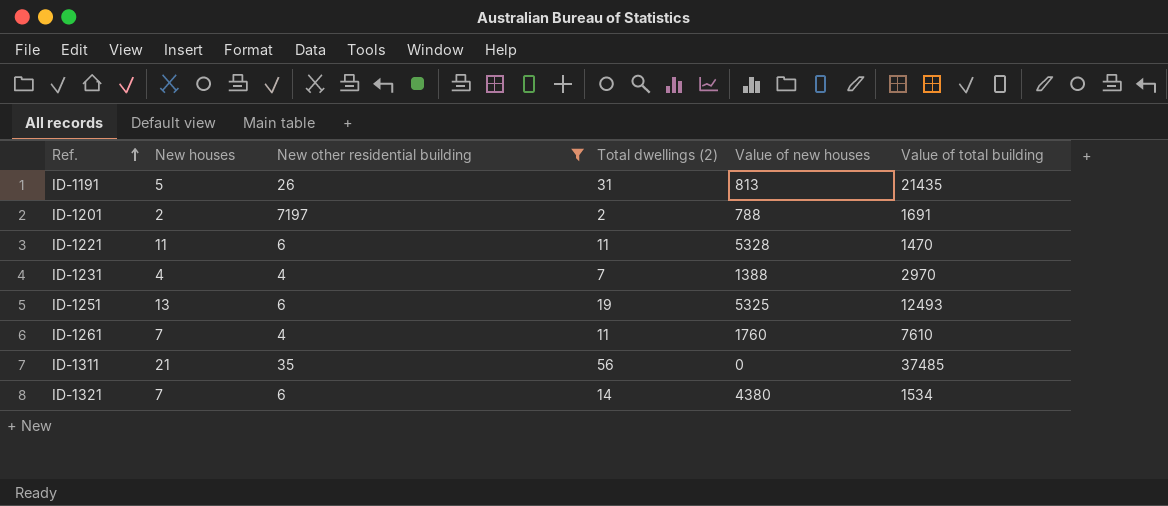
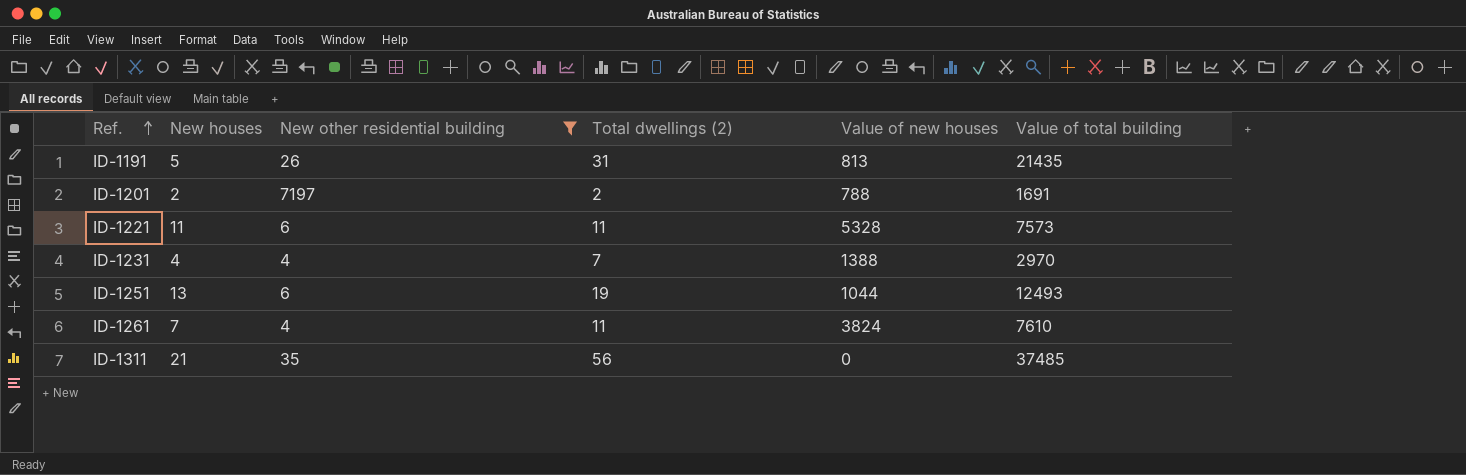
row ID-1321: 7 | 6 | 14 | 4380 | 1534 -> none
ID-1221 | Value of total building: 1470 -> 7573
ID-1251 | Value of new houses: 5325 -> 1044
ID-1261 | Value of new houses: 1760 -> 3824

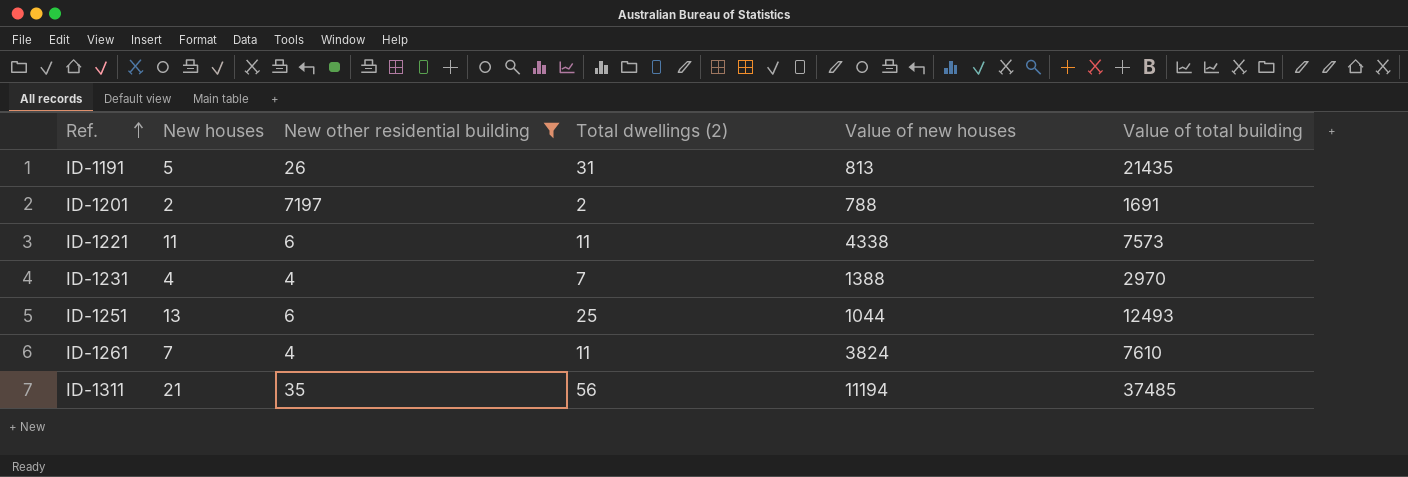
ID-1221 | Value of new houses: 5328 -> 4338
ID-1251 | Total dwellings (2): 19 -> 25
ID-1311 | Value of new houses: 0 -> 11194

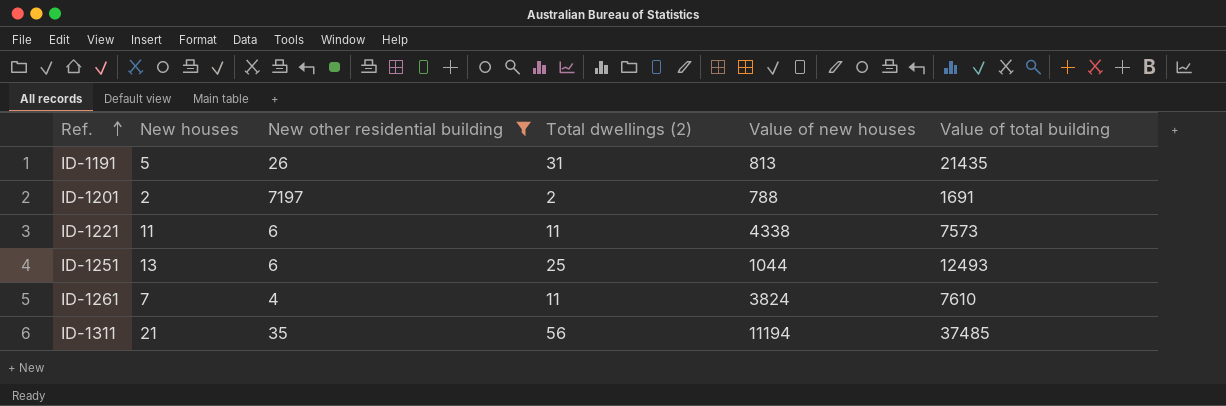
row ID-1231: 4 | 4 | 7 | 1388 | 2970 -> none

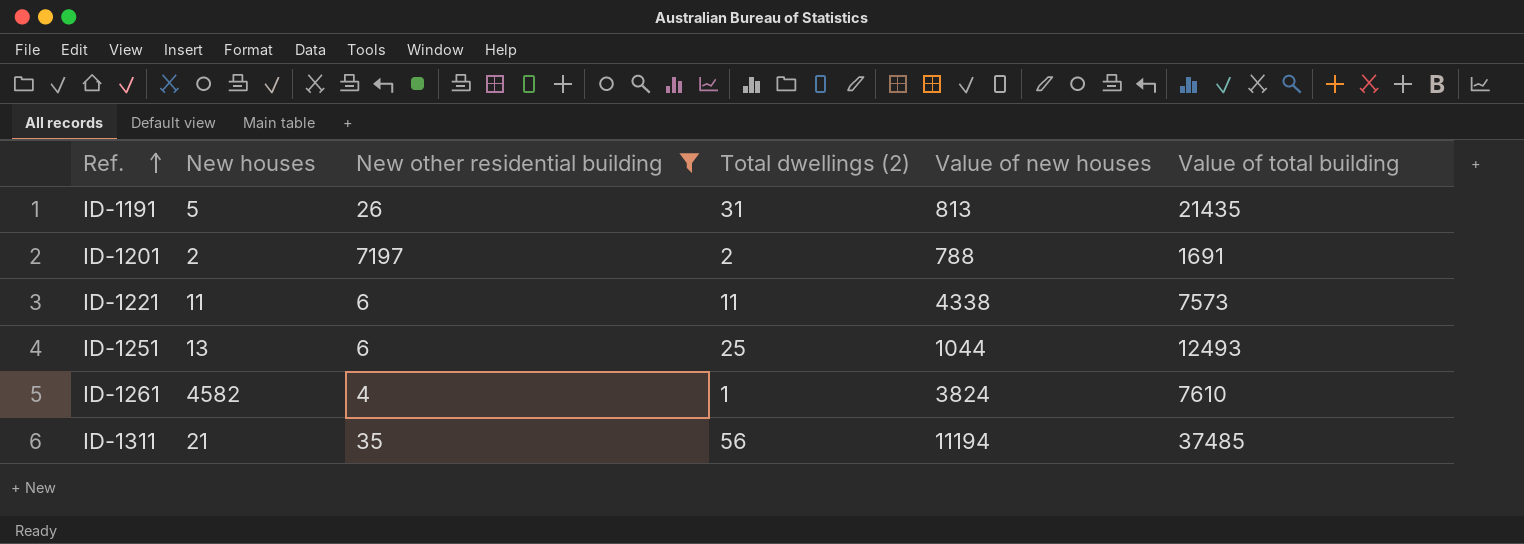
ID-1261 | New houses: 7 -> 4582
ID-1261 | Total dwellings (2): 11 -> 1

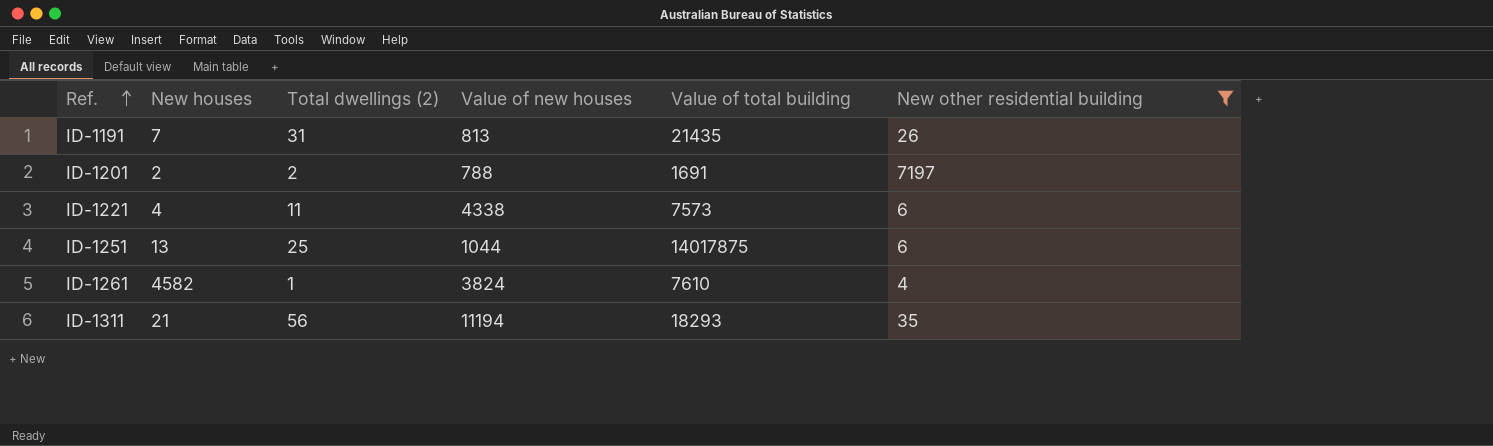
column New other residential building | position: 3 -> 6
ID-1191 | New houses: 5 -> 7
ID-1221 | New houses: 11 -> 4
ID-1251 | Value of total building: 12493 -> 14017875
ID-1311 | Value of total building: 37485 -> 18293

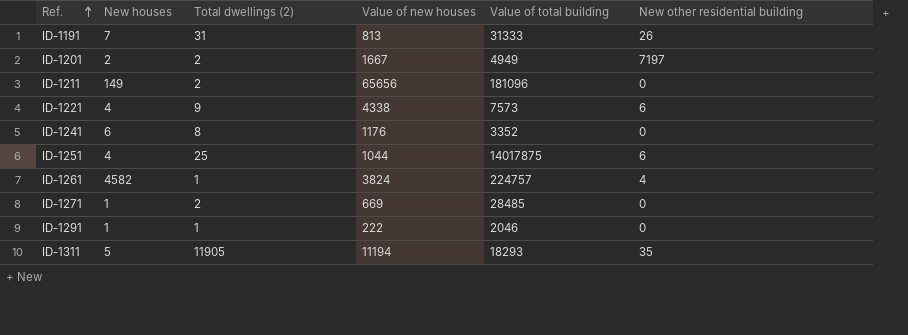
filter: New other residential building != 0 -> none
ID-1191 | Value of total building: 21435 -> 31333
ID-1201 | Value of new houses: 788 -> 1667
ID-1201 | Value of total building: 1691 -> 4949
ID-1221 | Total dwellings (2): 11 -> 9
ID-1251 | New houses: 13 -> 4
ID-1261 | Value of total building: 7610 -> 224757
ID-1311 | New houses: 21 -> 5
ID-1311 | Total dwellings (2): 56 -> 11905

